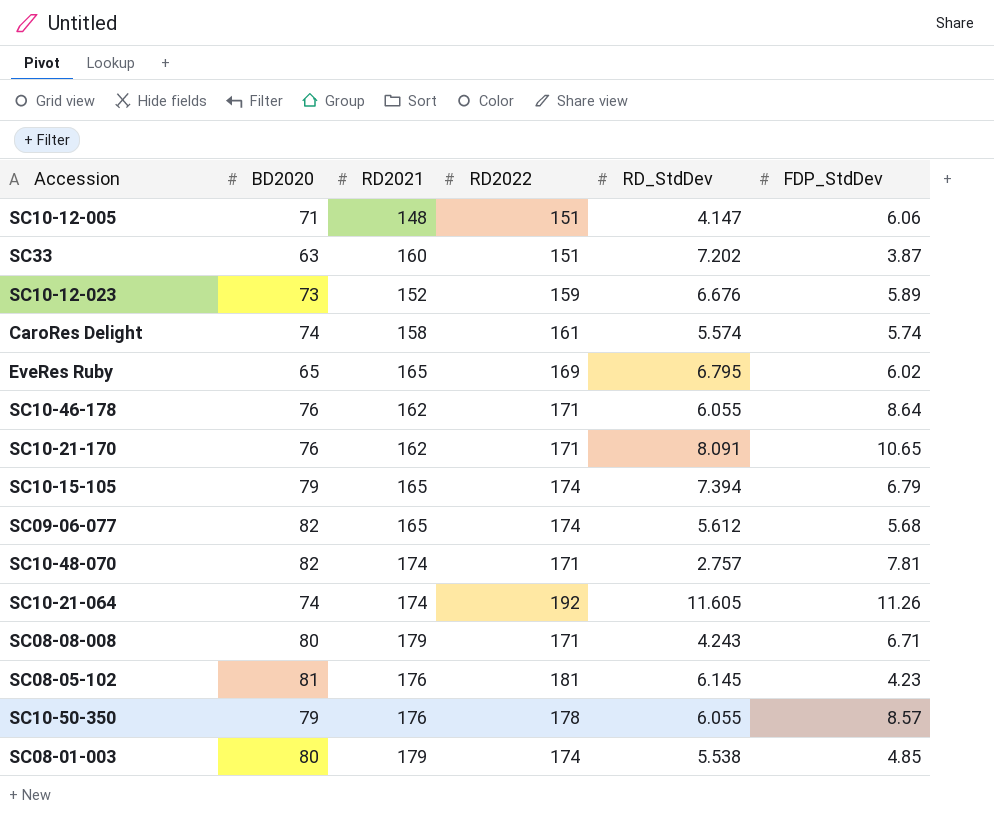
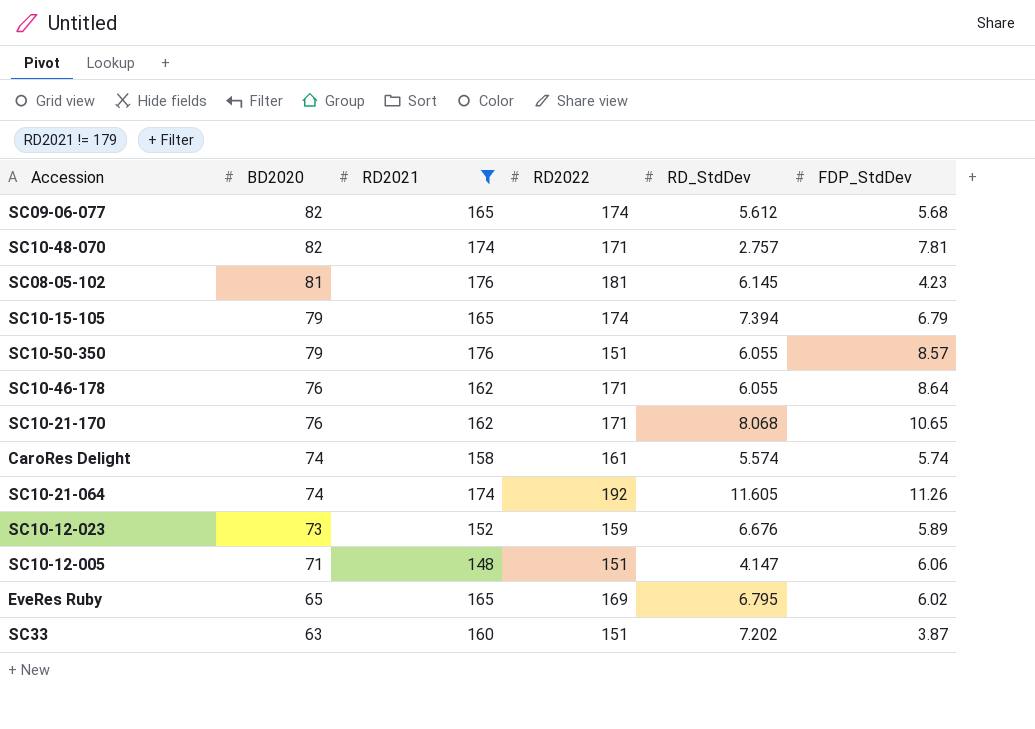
filter: none -> RD2021 != 179
row order: none -> BD2020 descending
SC10-50-350 | RD2022: 178 -> 151
SC10-21-170 | RD_StdDev: 8.091 -> 8.068

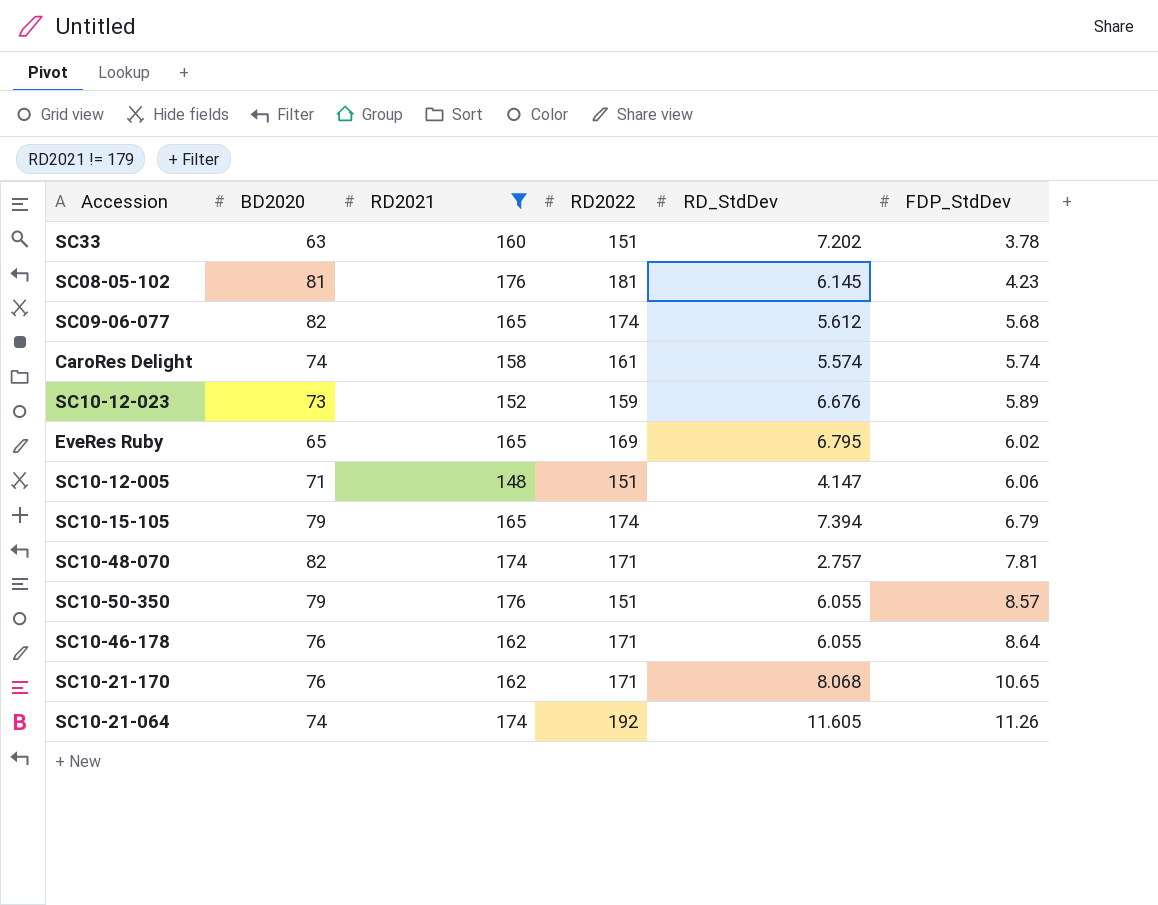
row order: BD2020 descending -> FDP_StdDev ascending
SC33 | FDP_StdDev: 3.87 -> 3.78

